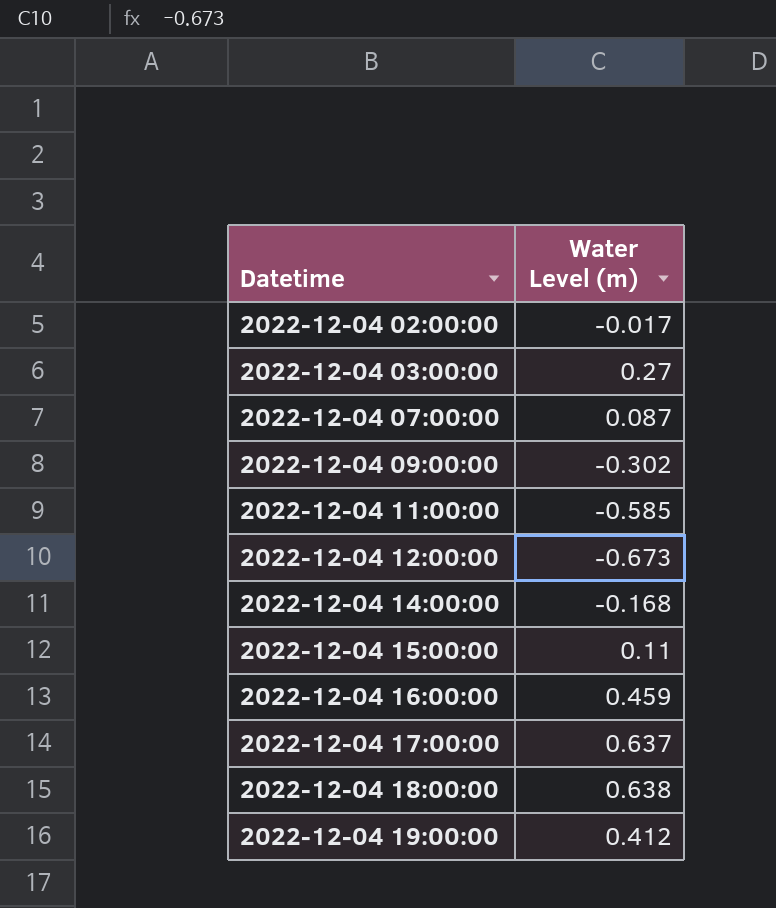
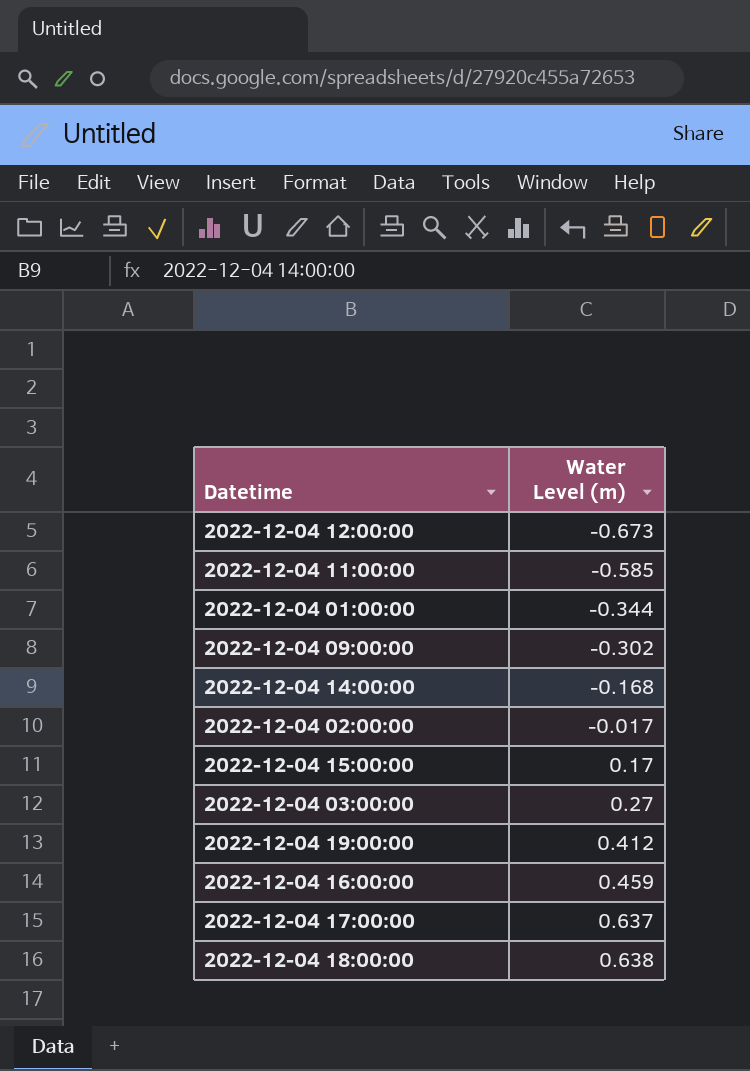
row order: Datetime ascending -> Water Level (m) ascending
row 2022-12-04 07:00:00: 0.087 -> none
row 2022-12-04 01:00:00: none -> -0.344
2022-12-04 15:00:00 | Water Level (m): 0.11 -> 0.17

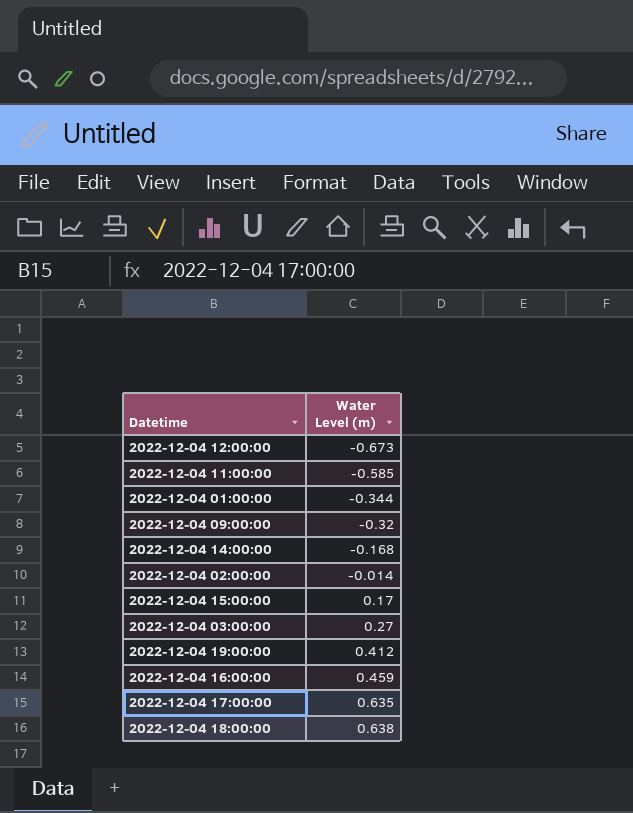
2022-12-04 09:00:00 | Water Level (m): -0.302 -> -0.32
2022-12-04 02:00:00 | Water Level (m): -0.017 -> -0.014
2022-12-04 17:00:00 | Water Level (m): 0.637 -> 0.635

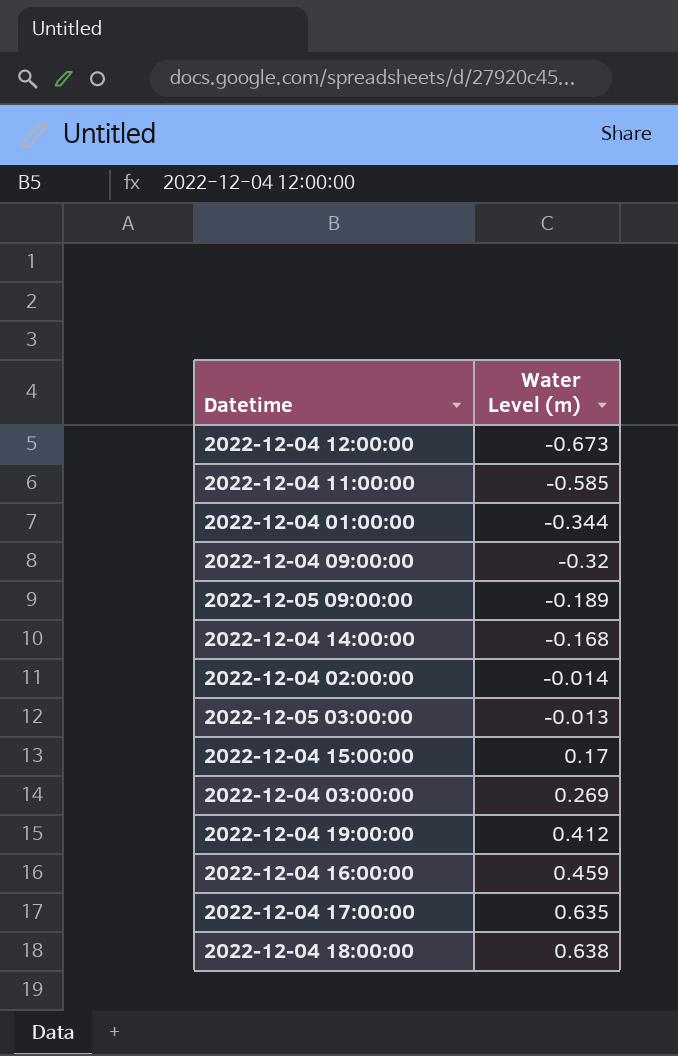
row 2022-12-05 09:00:00: none -> -0.189
row 2022-12-05 03:00:00: none -> -0.013
2022-12-04 03:00:00 | Water Level (m): 0.27 -> 0.269

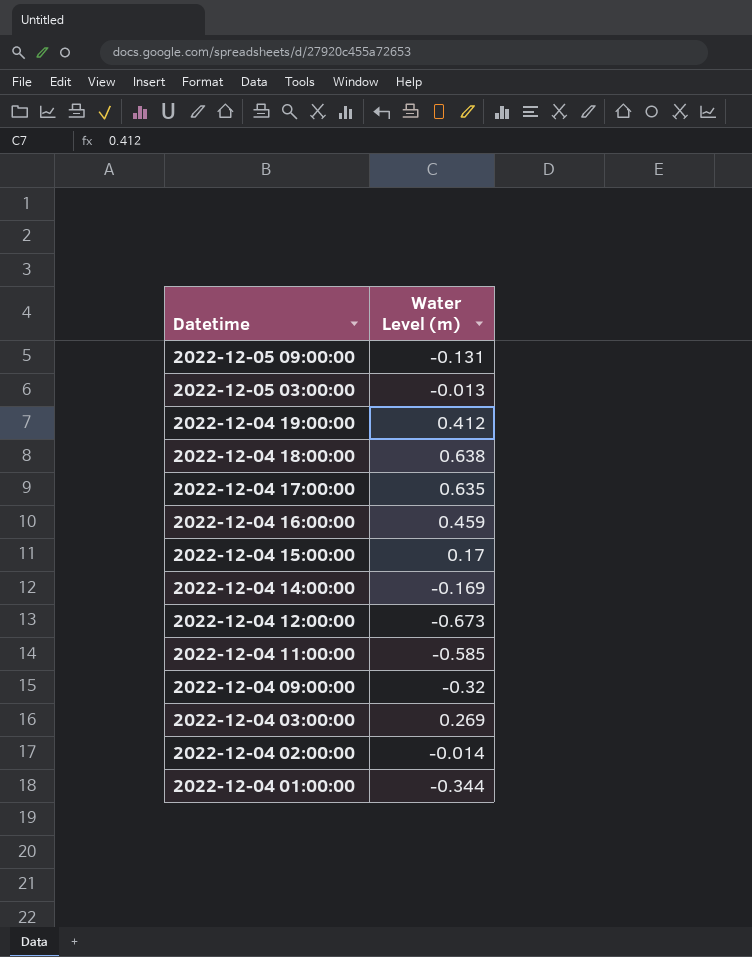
row order: Water Level (m) ascending -> Datetime descending
2022-12-05 09:00:00 | Water Level (m): -0.189 -> -0.131
2022-12-04 14:00:00 | Water Level (m): -0.168 -> -0.169

